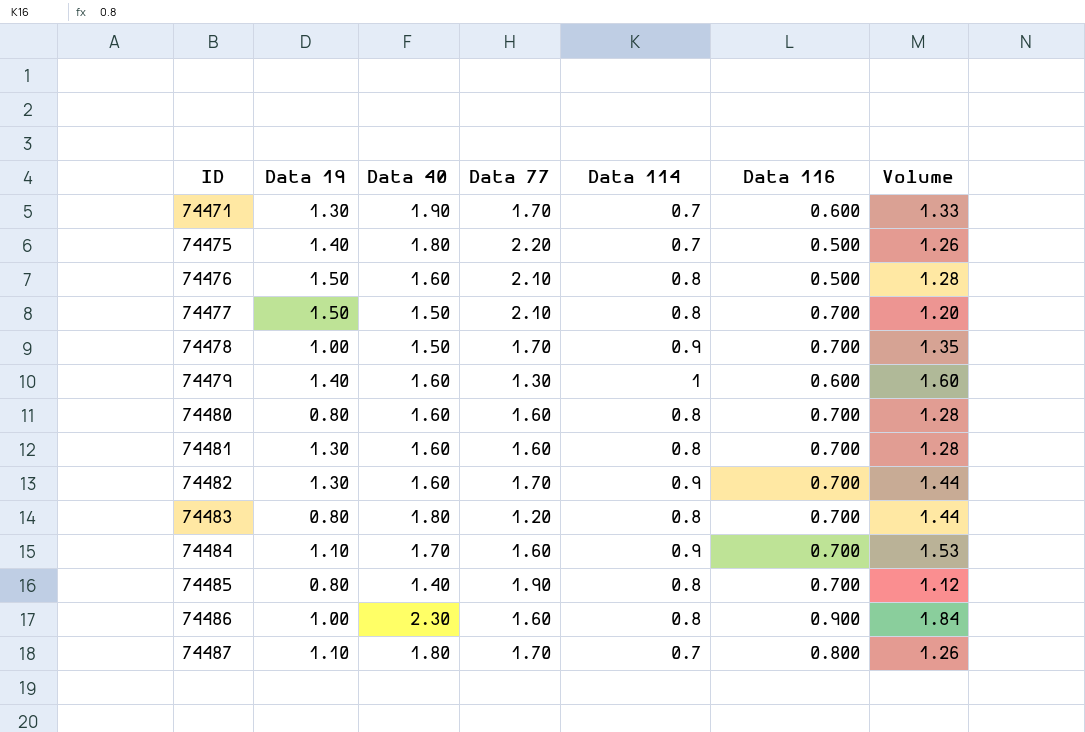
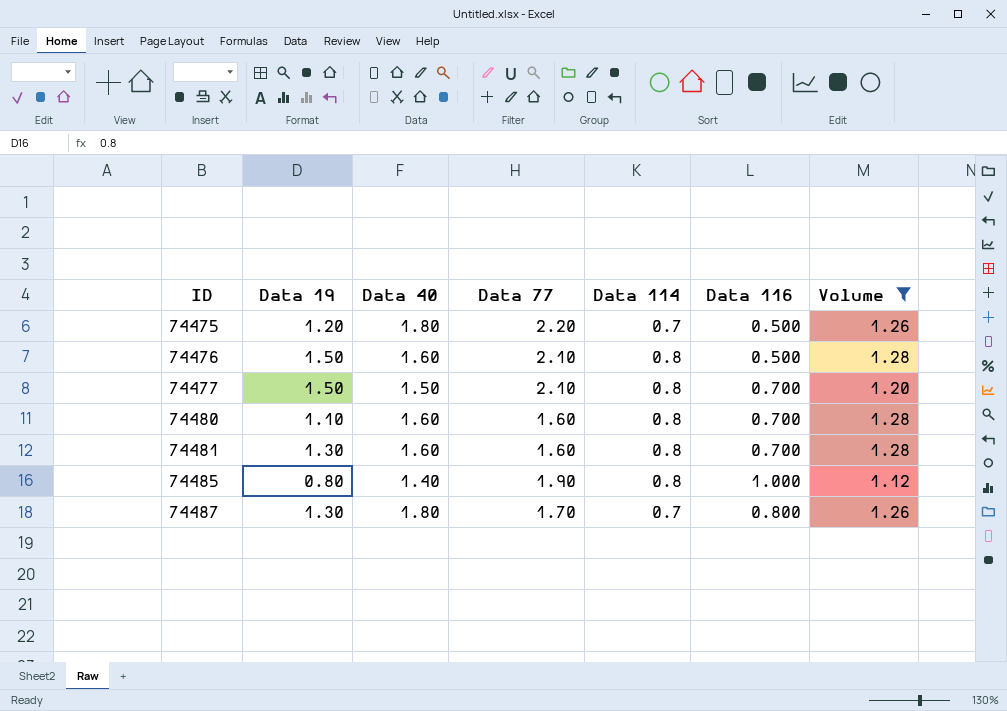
filter: none -> Volume <= 1.28
74475 | Data 19: 1.40 -> 1.20
74480 | Data 19: 0.80 -> 1.10
74485 | Data 116: 0.700 -> 1.000
74487 | Data 19: 1.10 -> 1.30

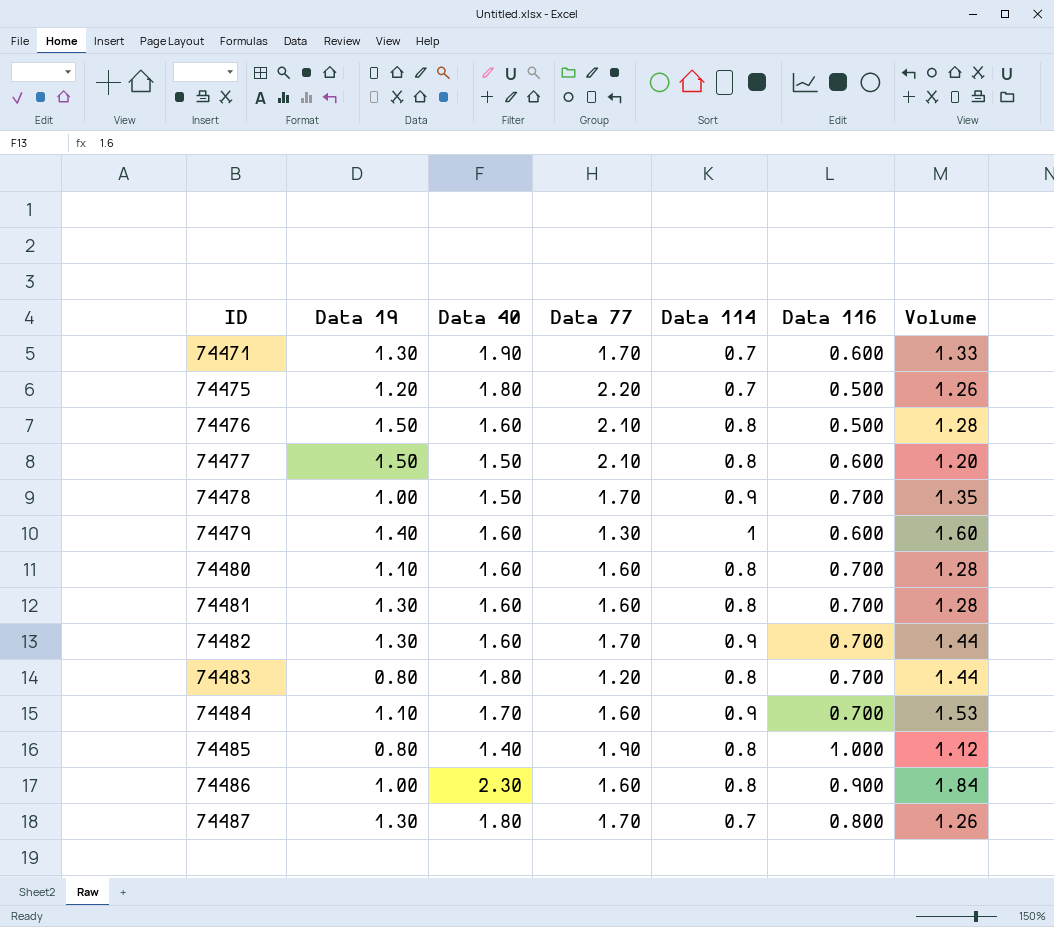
filter: Volume <= 1.28 -> none
74477 | Data 116: 0.700 -> 0.600

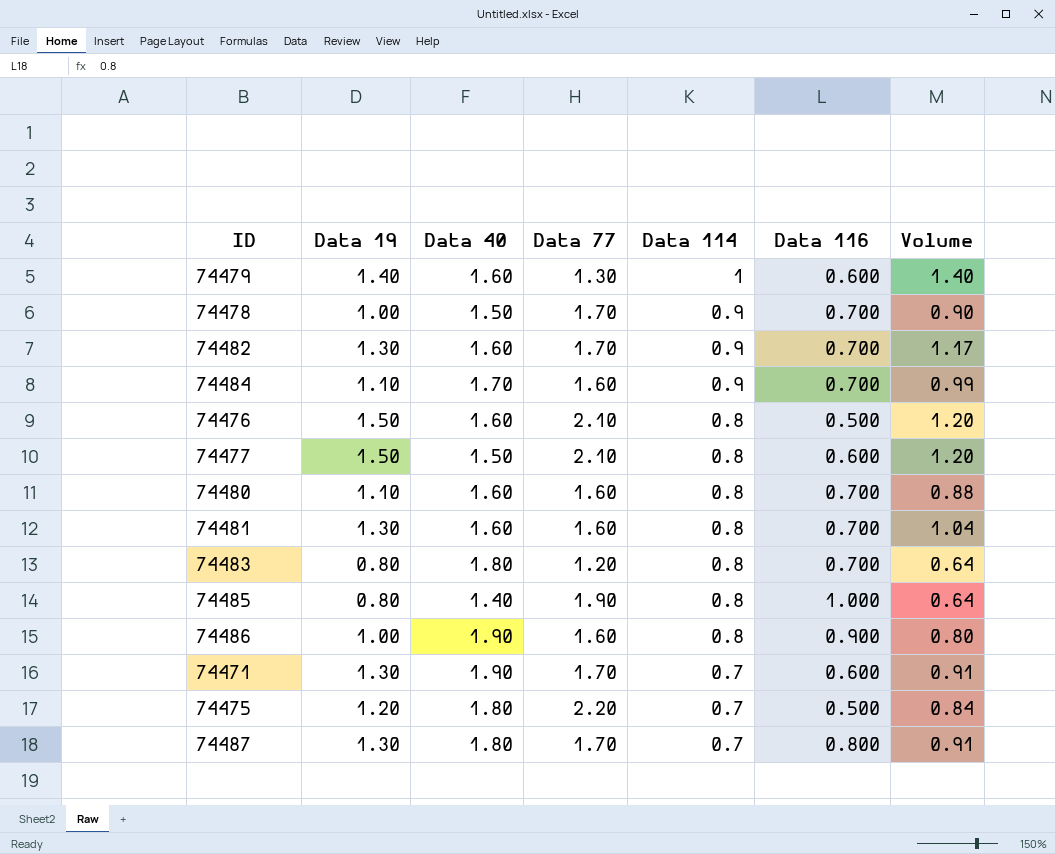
row order: ID ascending -> Data 114 descending
column Volume | formula: [Data 40] * [Data 114] -> [Data 19] * [Data 114]
74486 | Data 40: 2.30 -> 1.90

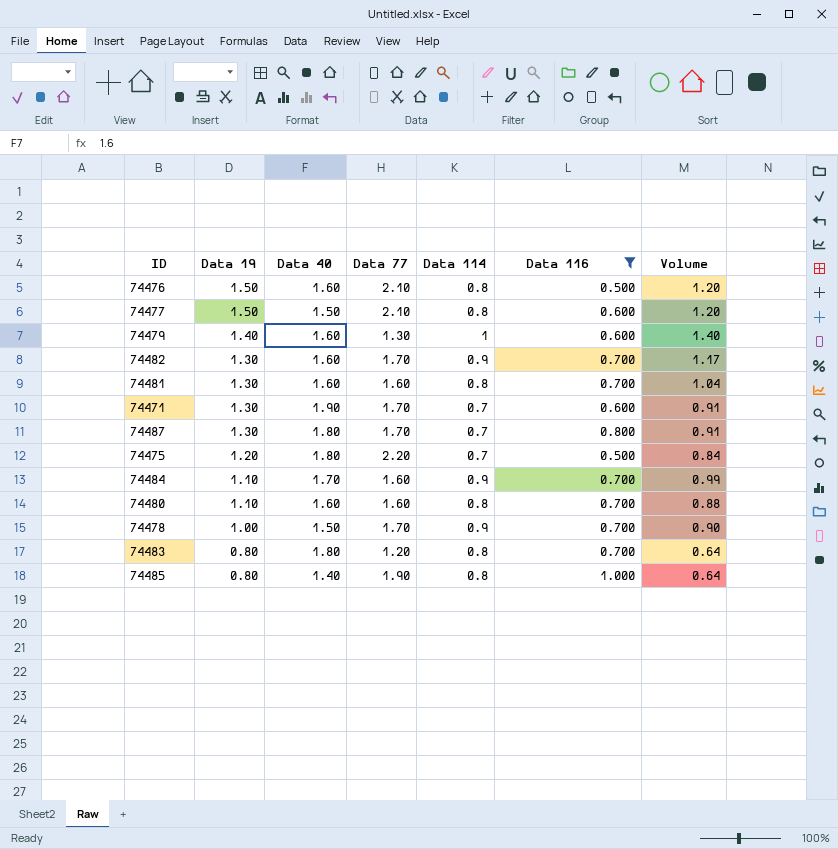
filter: none -> Data 116 != 0.900
row order: Data 114 descending -> Data 19 descending

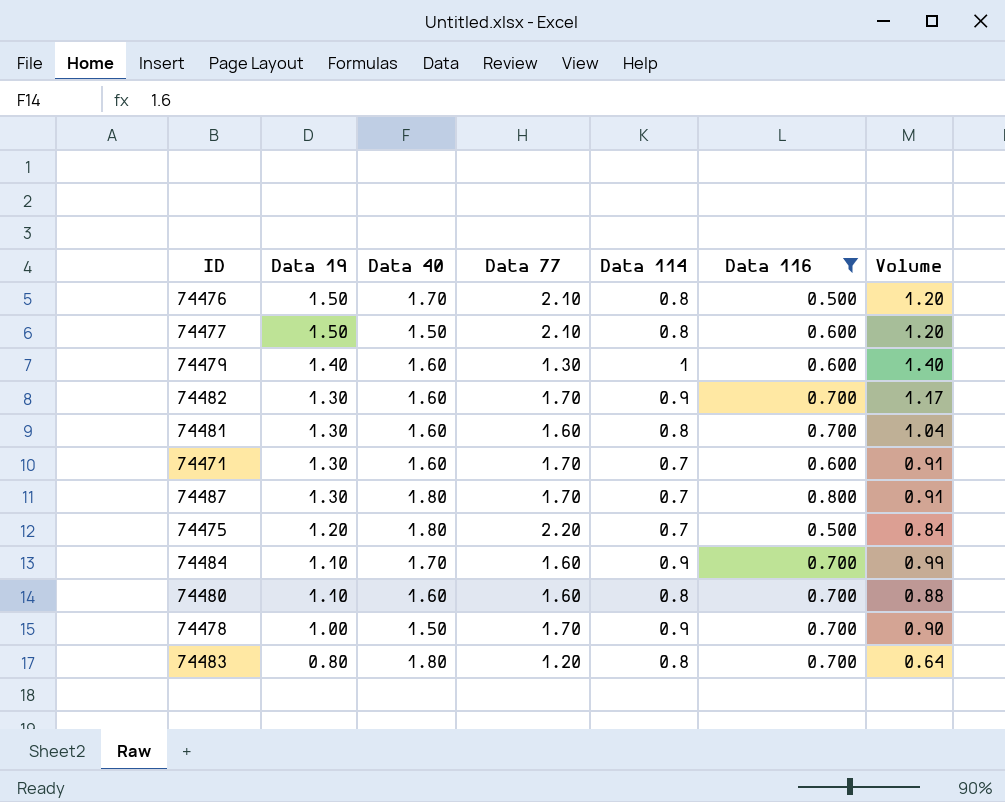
row 74485: 0.80 | 1.40 | 1.90 | 0.8 | 1.000 | 0.64 -> none
74476 | Data 40: 1.60 -> 1.70
74471 | Data 40: 1.90 -> 1.60

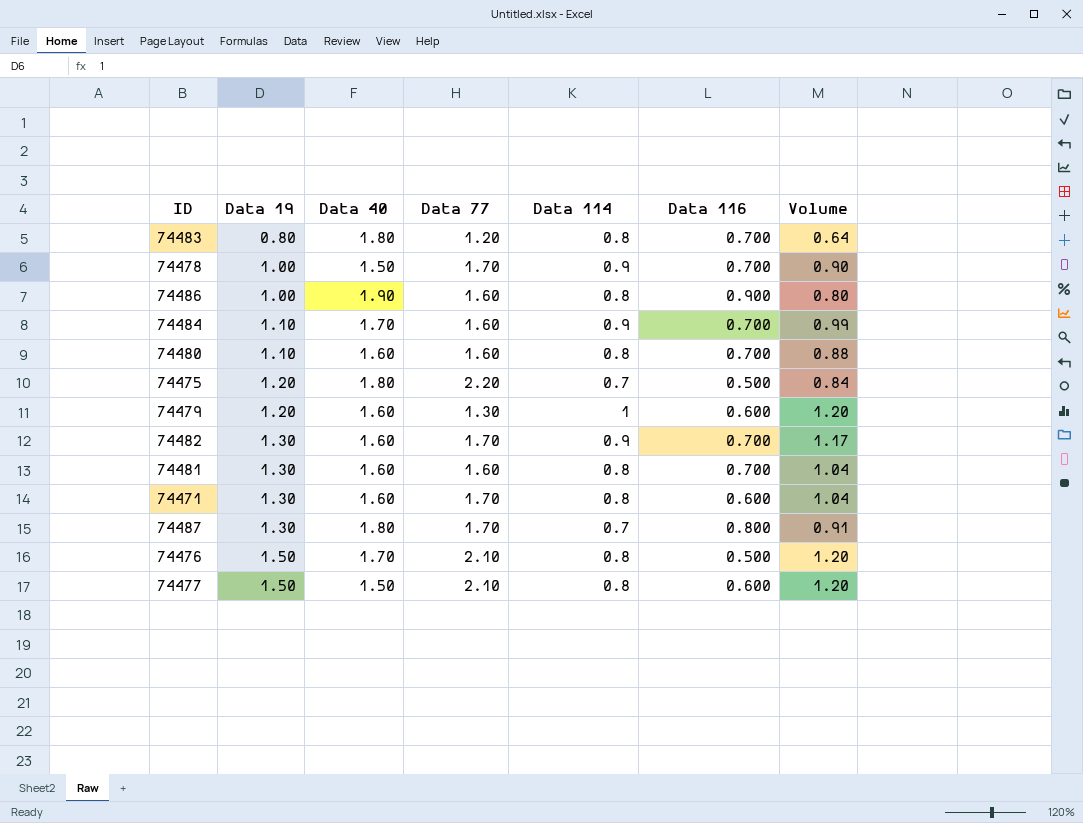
filter: Data 116 != 0.900 -> none
row order: Data 19 descending -> Data 19 ascending
74479 | Data 19: 1.40 -> 1.20
74479 | Volume: 1.40 -> 1.20
74471 | Data 114: 0.7 -> 0.8
74471 | Volume: 0.91 -> 1.04

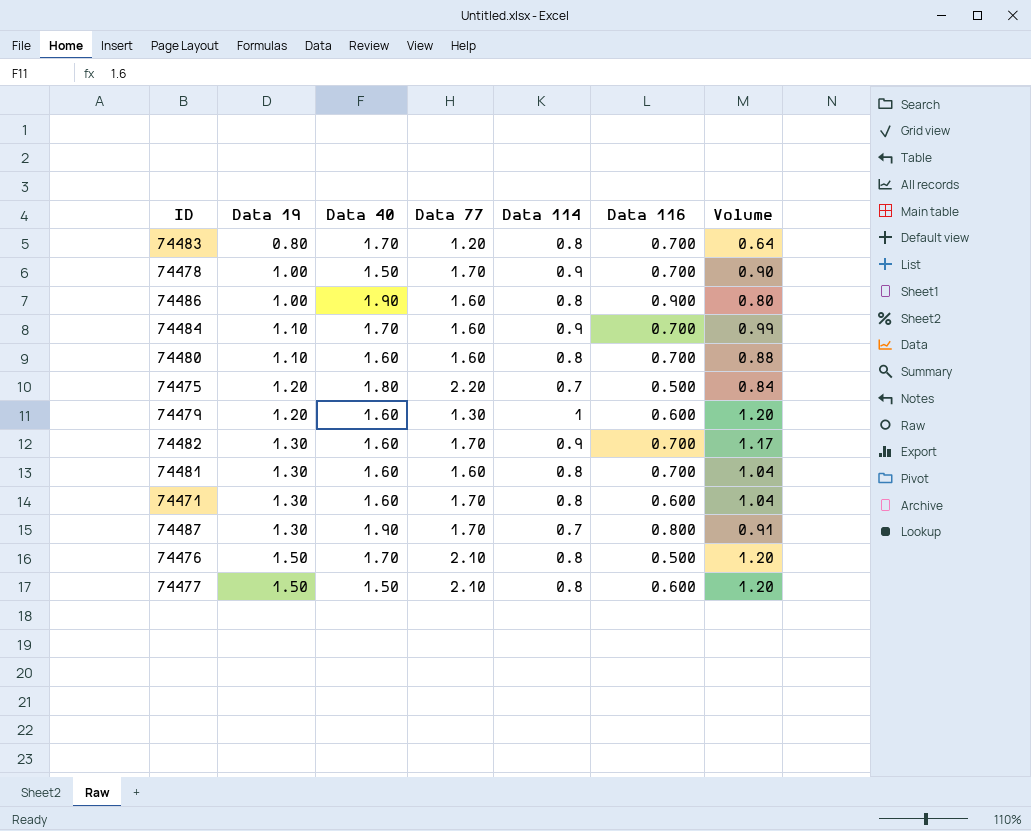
74483 | Data 40: 1.80 -> 1.70
74487 | Data 40: 1.80 -> 1.90

